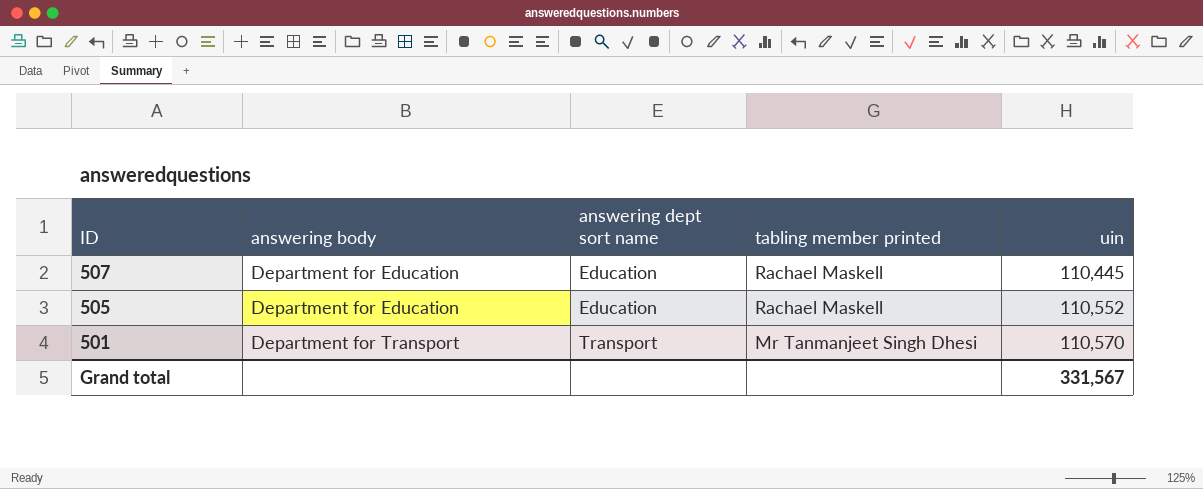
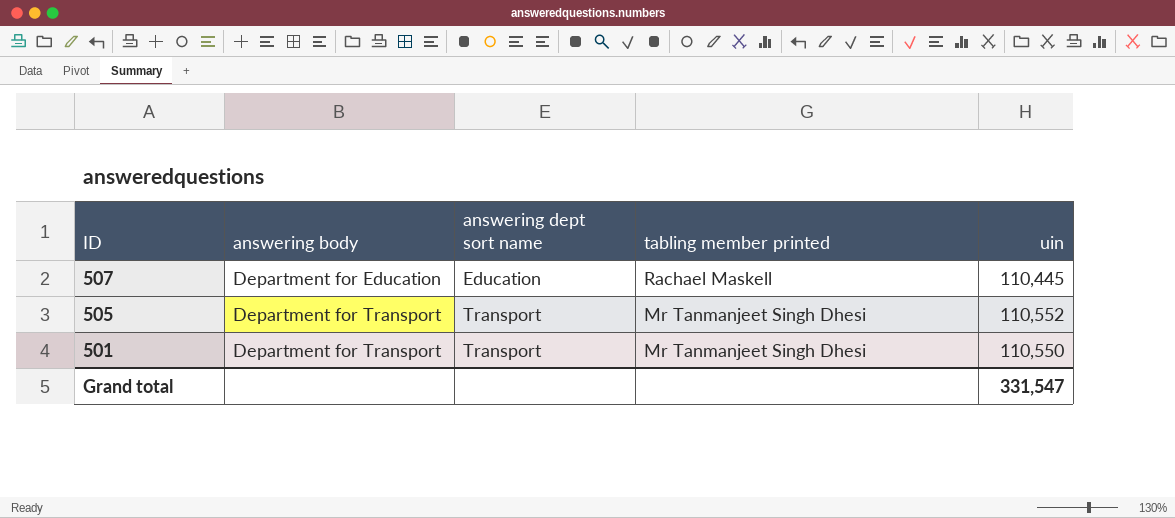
505 | answering body: Department for Education -> Department for Transport
505 | answering dept sort name: Education -> Transport
505 | tabling member printed: Rachael Maskell -> Mr Tanmanjeet Singh Dhesi
501 | uin: 110,570 -> 110,550
Grand total | uin: 331,567 -> 331,547

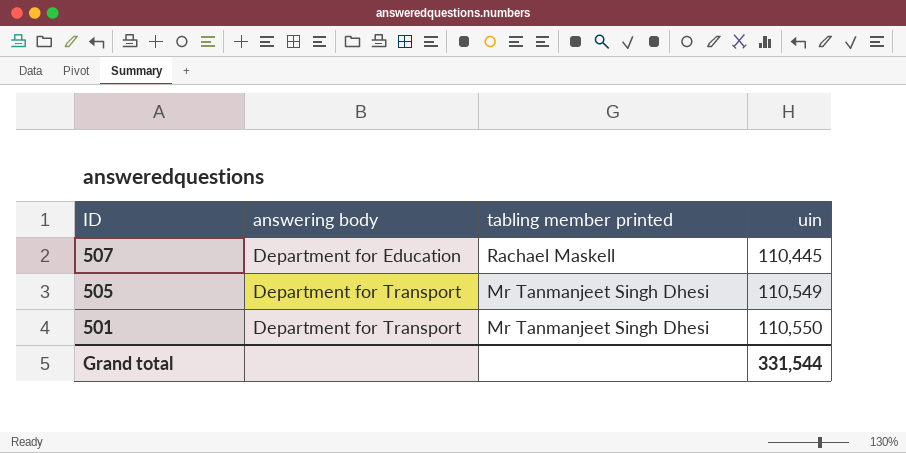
column answering dept sort name | position: 3 -> none
505 | uin: 110,552 -> 110,549
Grand total | uin: 331,547 -> 331,544

